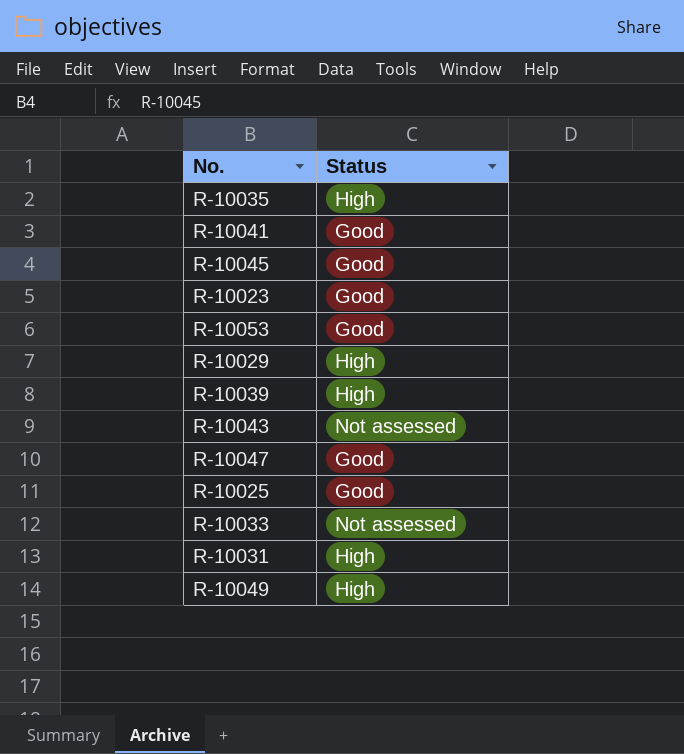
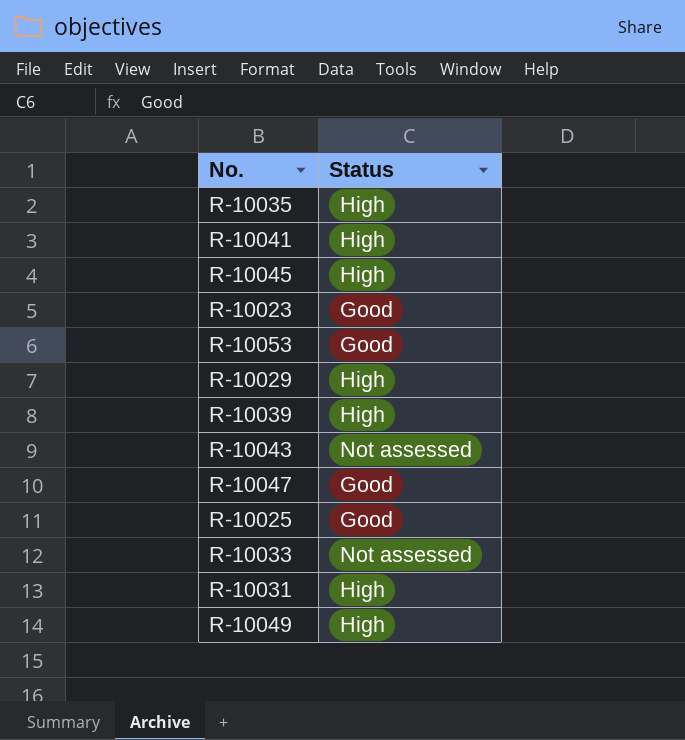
R-10041 | Status: Good -> High
R-10045 | Status: Good -> High

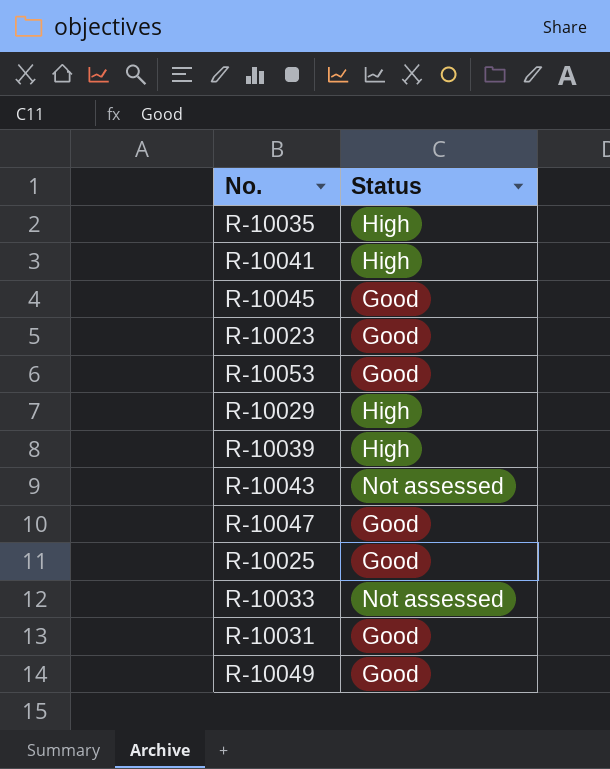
R-10045 | Status: High -> Good
R-10031 | Status: High -> Good
R-10049 | Status: High -> Good

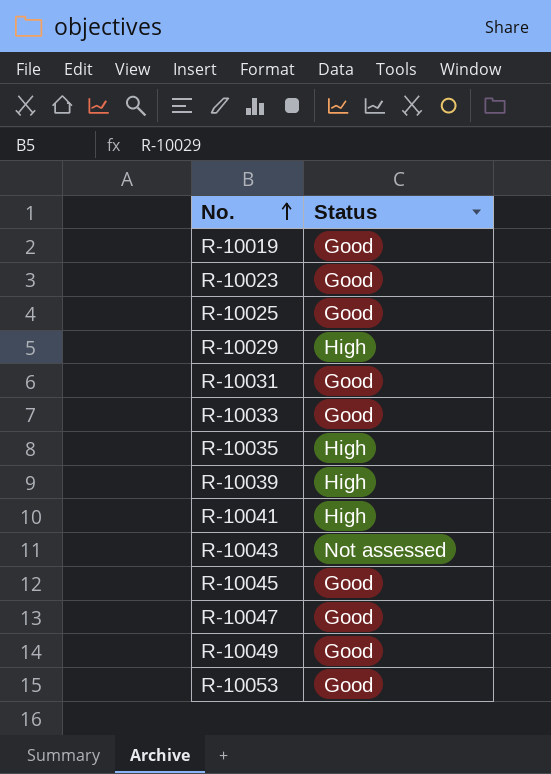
row order: none -> No. ascending
row R-10019: none -> Good
R-10033 | Status: Not assessed -> Good

